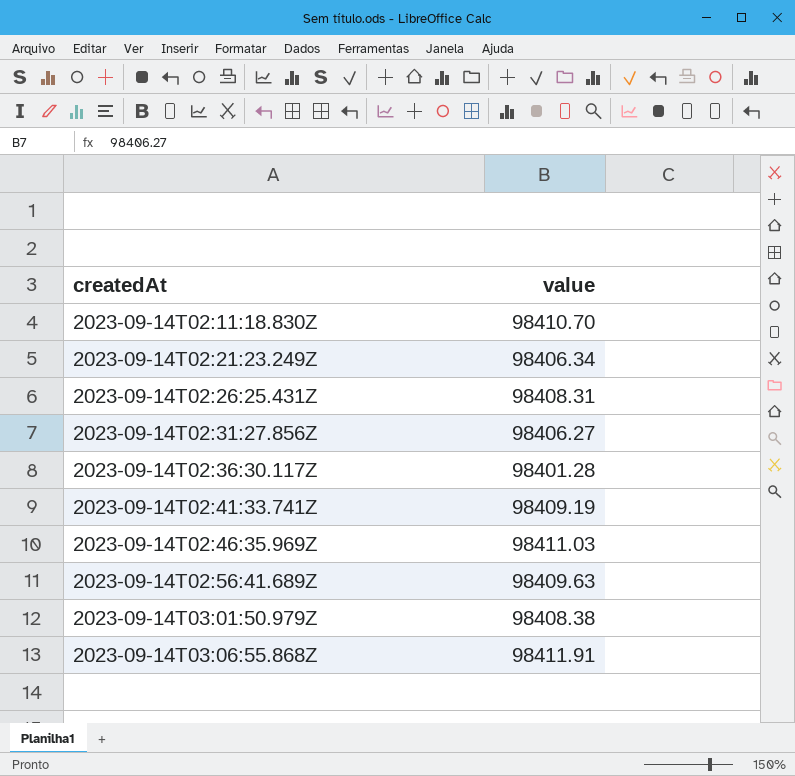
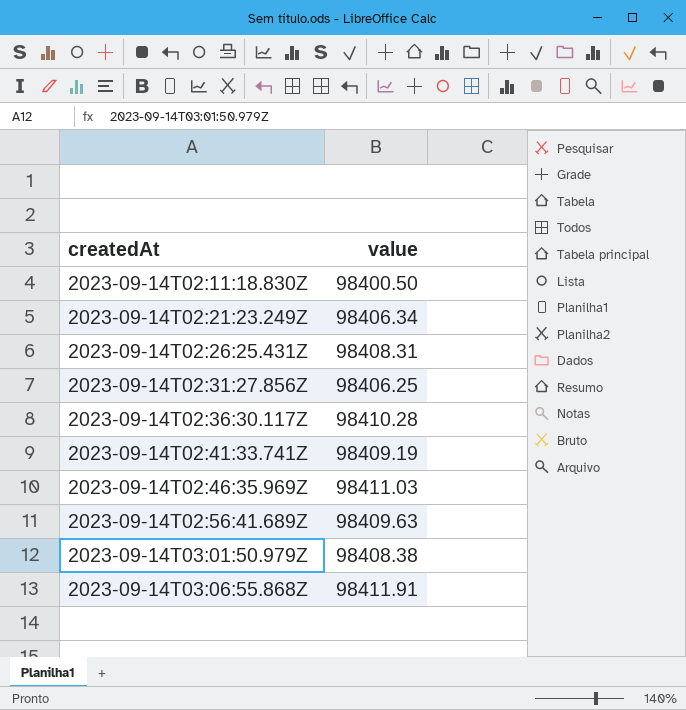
2023-09-14T02:11:18.830Z | value: 98410.70 -> 98400.50
2023-09-14T02:31:27.856Z | value: 98406.27 -> 98406.25
2023-09-14T02:36:30.117Z | value: 98401.28 -> 98410.28

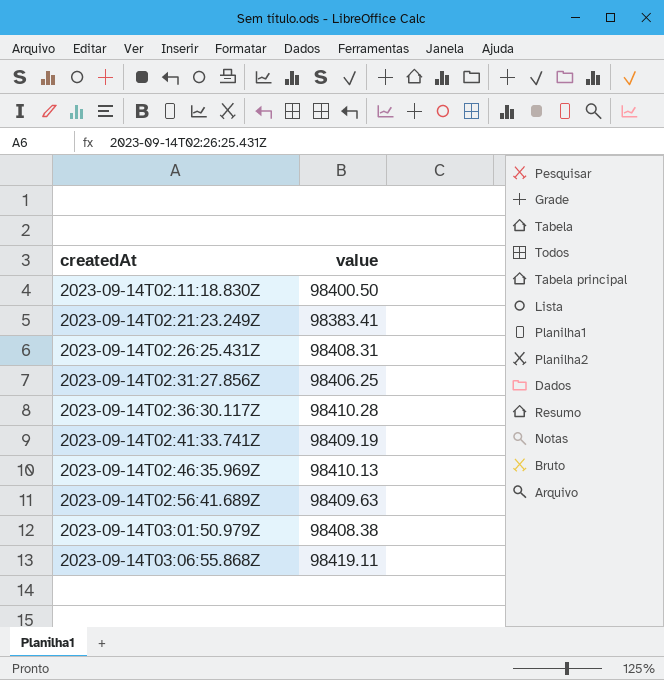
2023-09-14T02:21:23.249Z | value: 98406.34 -> 98383.41
2023-09-14T02:46:35.969Z | value: 98411.03 -> 98410.13
2023-09-14T03:06:55.868Z | value: 98411.91 -> 98419.11

